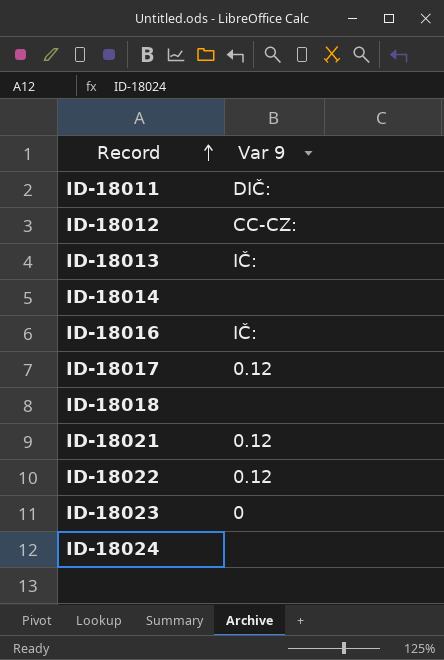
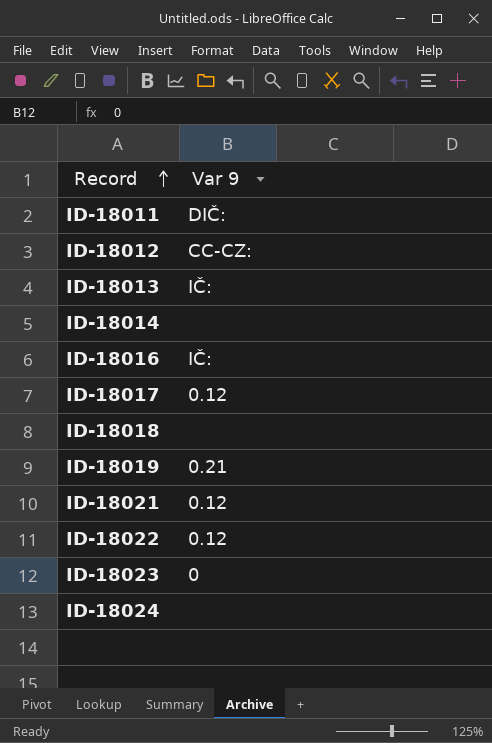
row ID-18019: none -> 0.21

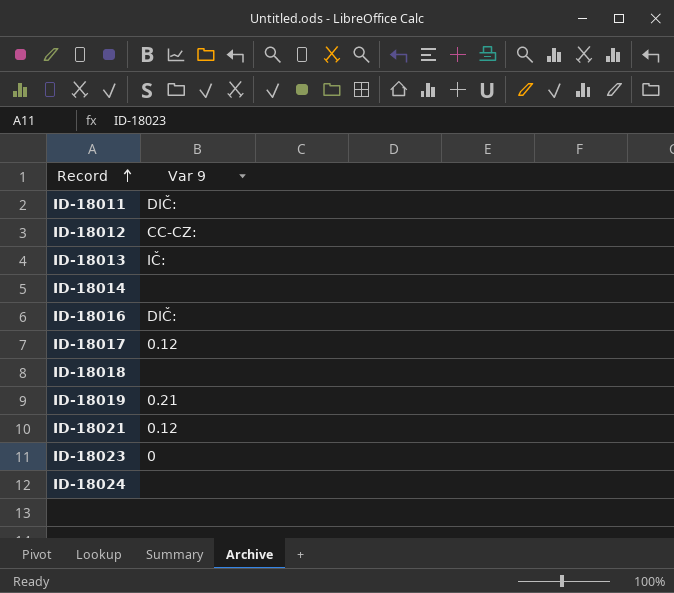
row ID-18022: 0.12 -> none
ID-18016 | Var 9: IČ: -> DIČ:

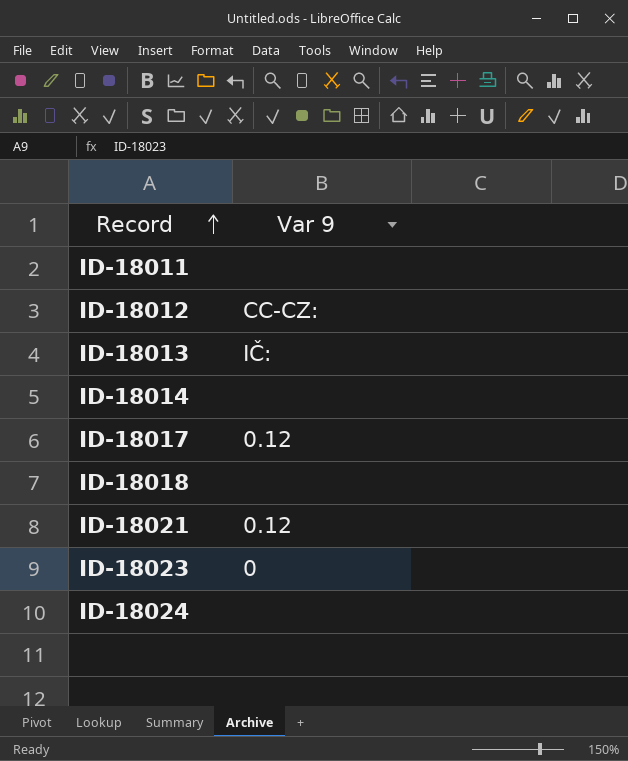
row ID-18016: DIČ: -> none
row ID-18019: 0.21 -> none
ID-18011 | Var 9: DIČ: -> none

